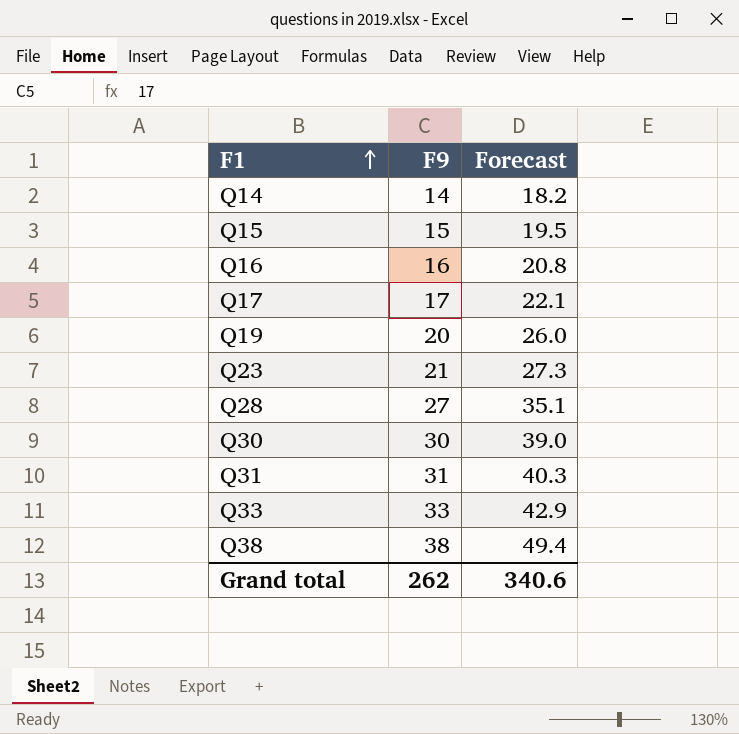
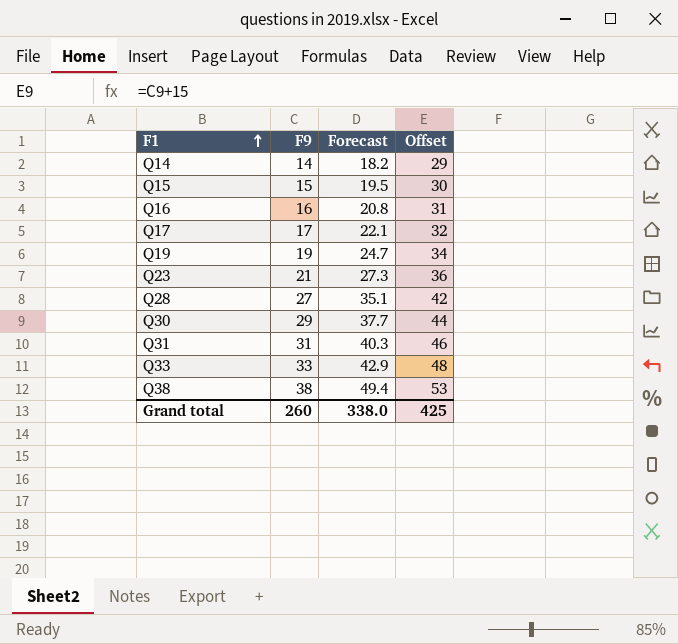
column Offset | formula: none -> [F9] + 15
Q19 | F9: 20 -> 19
Q19 | Forecast: 26.0 -> 24.7
Q30 | F9: 30 -> 29
Q30 | Forecast: 39.0 -> 37.7
Grand total | F9: 262 -> 260
Grand total | Forecast: 340.6 -> 338.0

